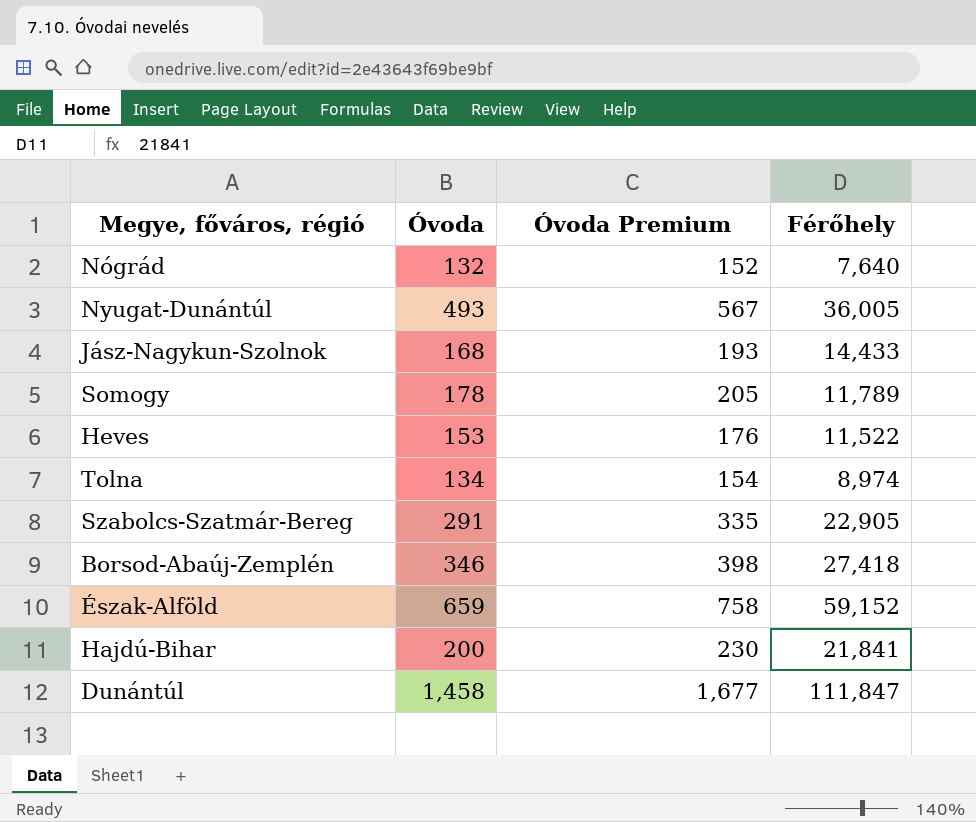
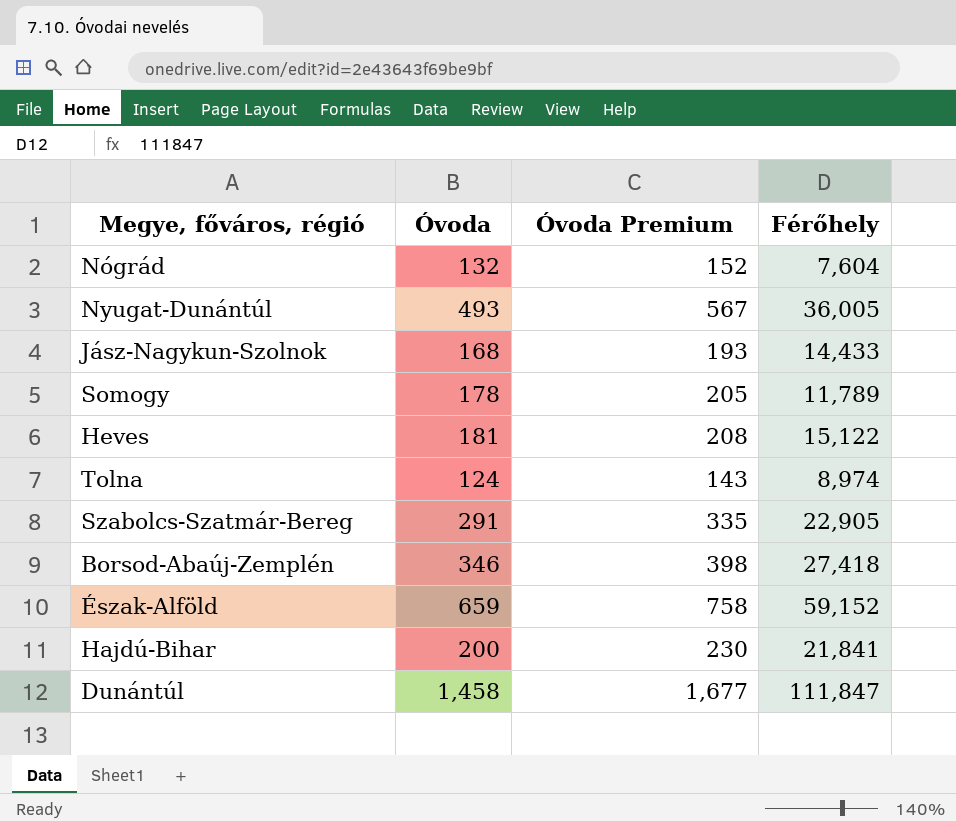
Nógrád | Férőhely: 7,640 -> 7,604
Heves | Óvoda: 153 -> 181
Heves | Óvoda Premium: 176 -> 208
Heves | Férőhely: 11,522 -> 15,122
Tolna | Óvoda: 134 -> 124
Tolna | Óvoda Premium: 154 -> 143

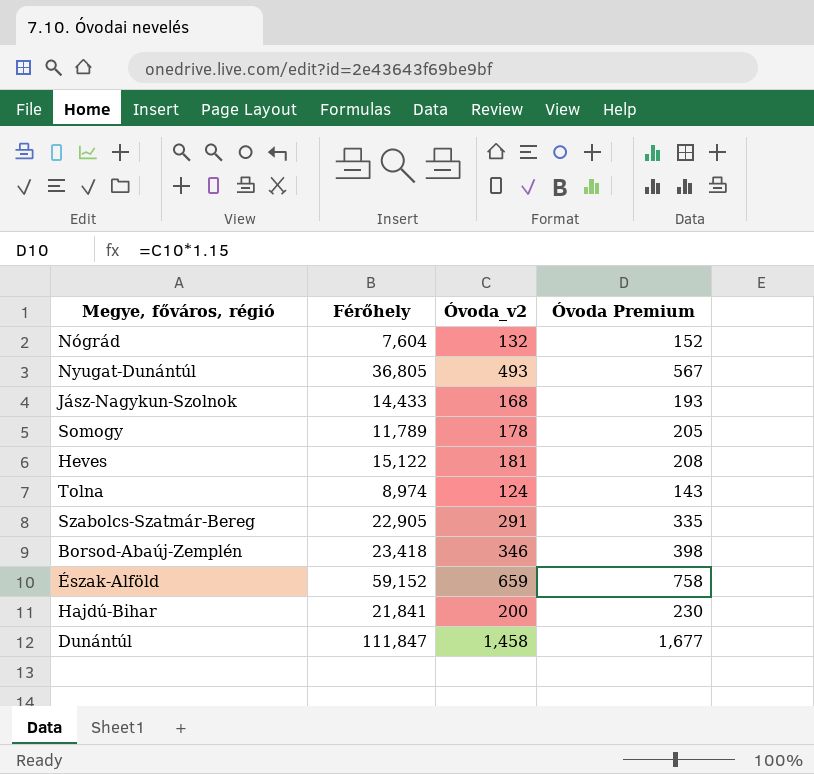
column Férőhely | position: 4 -> 2
column name: Óvoda -> Óvoda_v2
Nyugat-Dunántúl | Férőhely: 36,005 -> 36,805
Borsod-Abaúj-Zemplén | Férőhely: 27,418 -> 23,418

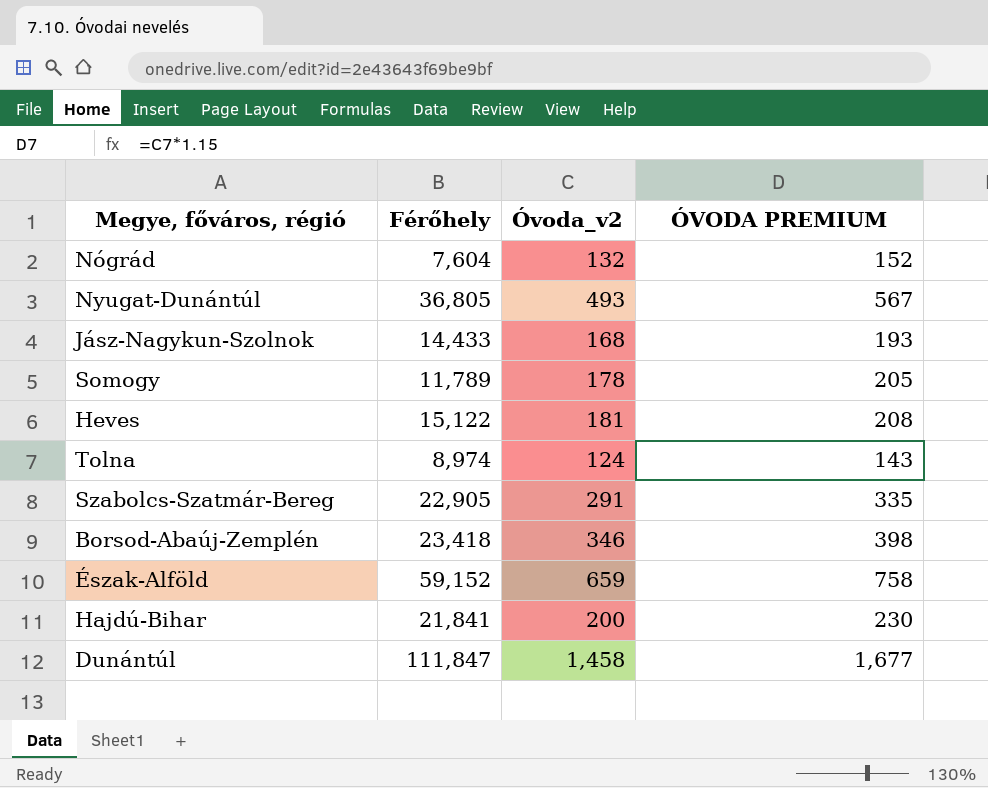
column name: Óvoda Premium -> ÓVODA PREMIUM

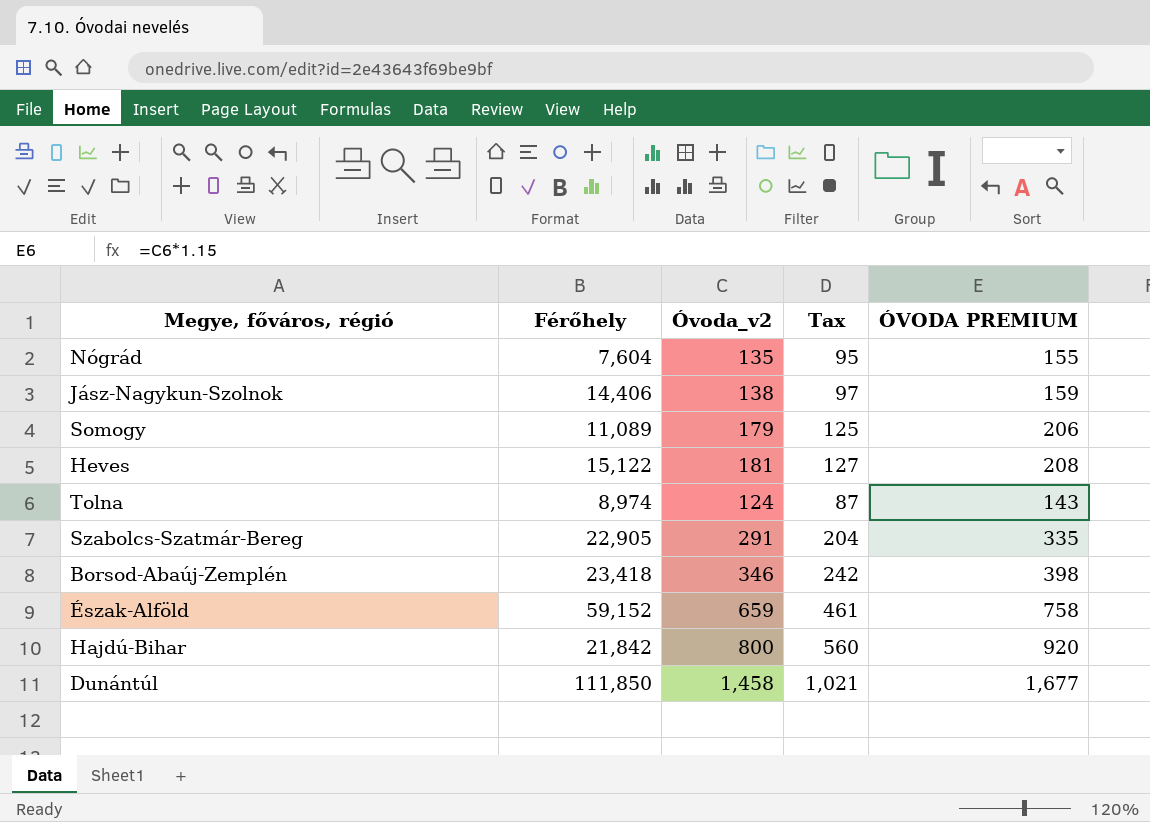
column Tax | formula: none -> [Óvoda_v2] * 0.7
row Nyugat-Dunántúl: 36,805 | 493 | 567 -> none
Nógrád | Óvoda_v2: 132 -> 135
Nógrád | ÓVODA PREMIUM: 152 -> 155
Jász-Nagykun-Szolnok | Férőhely: 14,433 -> 14,406
Jász-Nagykun-Szolnok | Óvoda_v2: 168 -> 138
Jász-Nagykun-Szolnok | ÓVODA PREMIUM: 193 -> 159
Somogy | Férőhely: 11,789 -> 11,089
Somogy | Óvoda_v2: 178 -> 179
Somogy | ÓVODA PREMIUM: 205 -> 206
Hajdú-Bihar | Férőhely: 21,841 -> 21,842
Hajdú-Bihar | Óvoda_v2: 200 -> 800
Hajdú-Bihar | ÓVODA PREMIUM: 230 -> 920
Dunántúl | Férőhely: 111,847 -> 111,850

